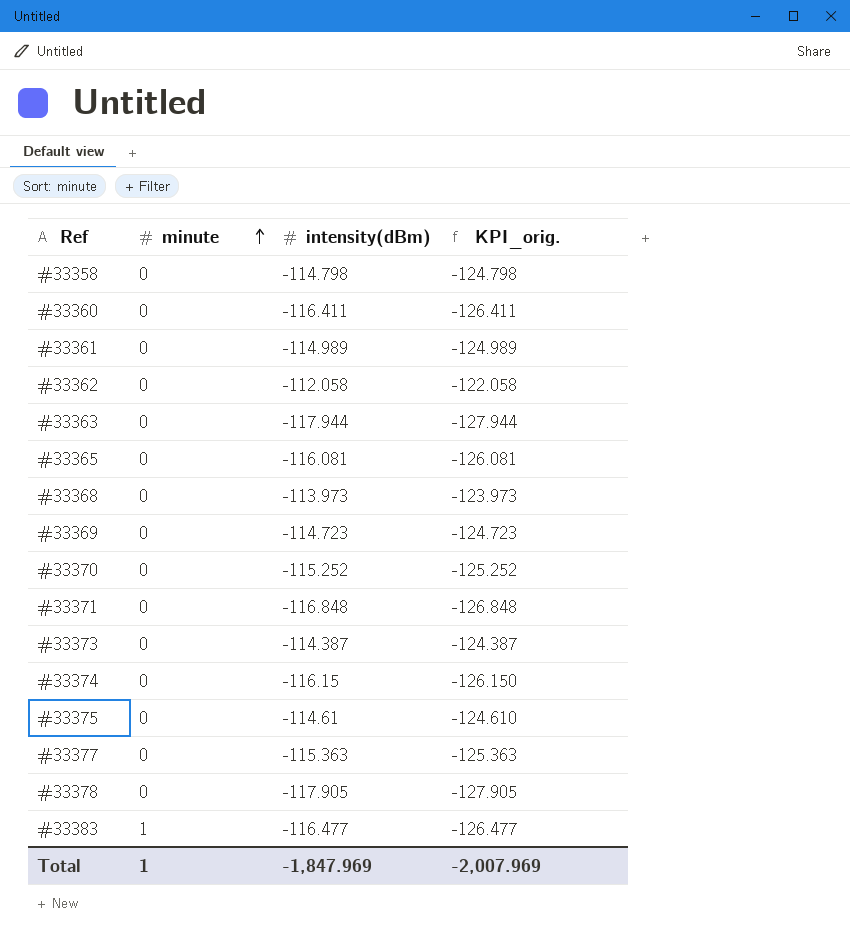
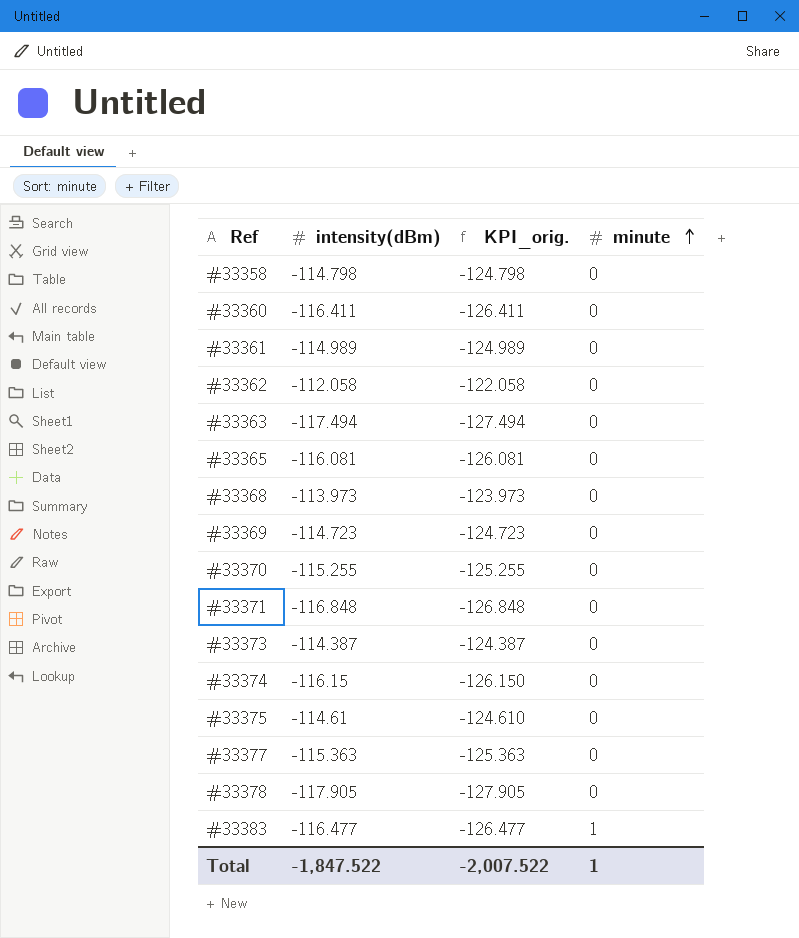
column minute | position: 2 -> 4
#33363 | intensity(dBm): -117.944 -> -117.494
#33363 | KPI_orig.: -127.944 -> -127.494
#33370 | intensity(dBm): -115.252 -> -115.255
#33370 | KPI_orig.: -125.252 -> -125.255
Total | intensity(dBm): -1,847.969 -> -1,847.522
Total | KPI_orig.: -2,007.969 -> -2,007.522

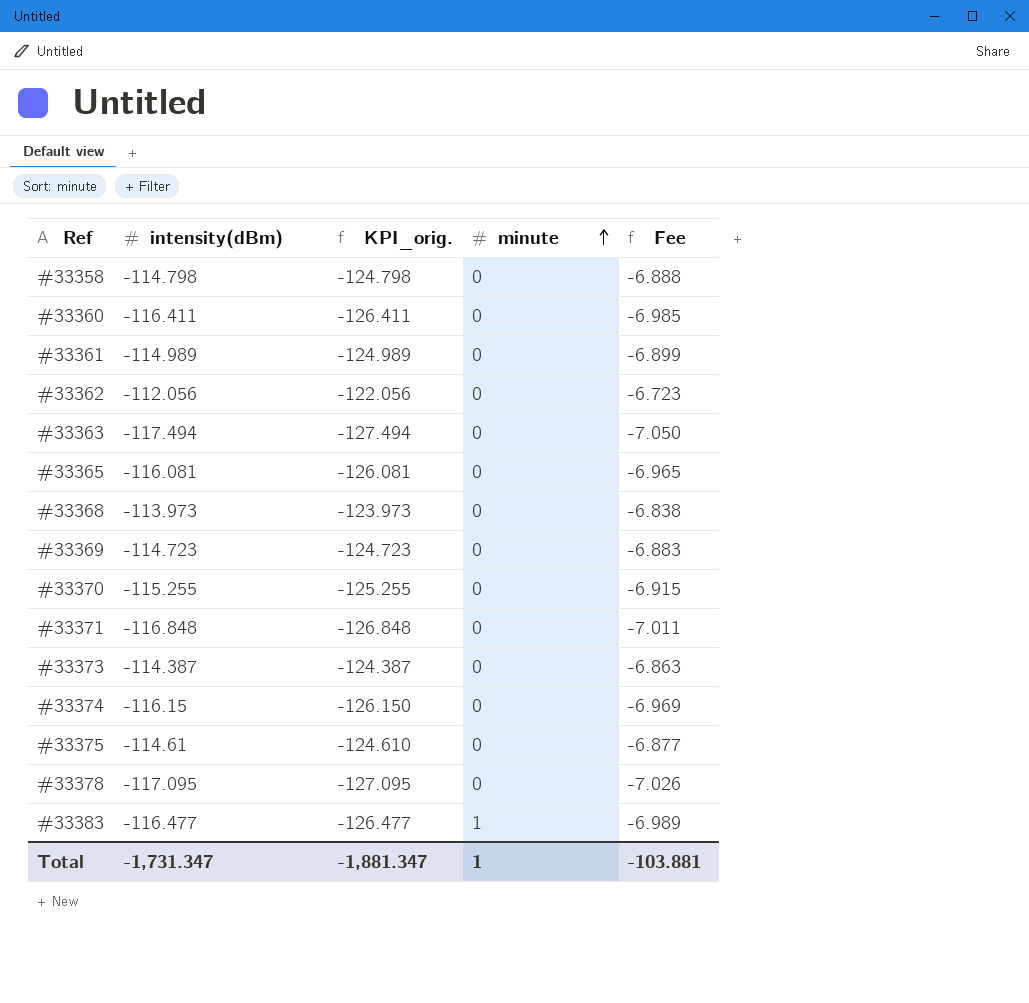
column Fee | formula: none -> [intensity(dBm)] * 0.06
row #33377: -115.363 | -125.363 | 0 -> none
#33362 | intensity(dBm): -112.058 -> -112.056
#33362 | KPI_orig.: -122.058 -> -122.056
#33378 | intensity(dBm): -117.905 -> -117.095
#33378 | KPI_orig.: -127.905 -> -127.095
Total | intensity(dBm): -1,847.522 -> -1,731.347
Total | KPI_orig.: -2,007.522 -> -1,881.347

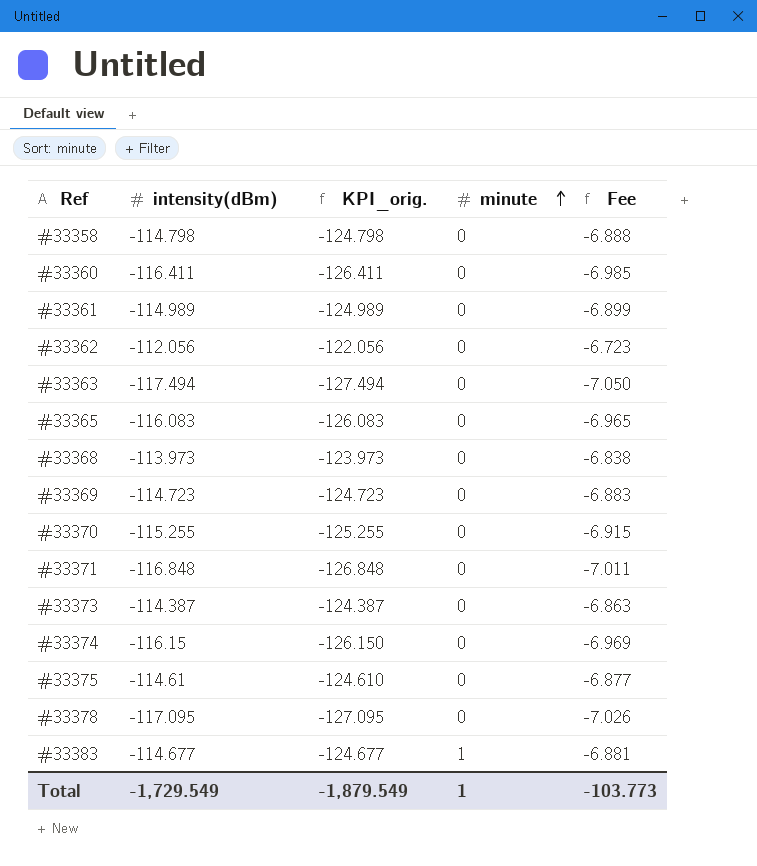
#33365 | intensity(dBm): -116.081 -> -116.083
#33365 | KPI_orig.: -126.081 -> -126.083
#33383 | intensity(dBm): -116.477 -> -114.677
#33383 | KPI_orig.: -126.477 -> -124.677
#33383 | Fee: -6.989 -> -6.881
Total | intensity(dBm): -1,731.347 -> -1,729.549
Total | KPI_orig.: -1,881.347 -> -1,879.549
Total | Fee: -103.881 -> -103.773

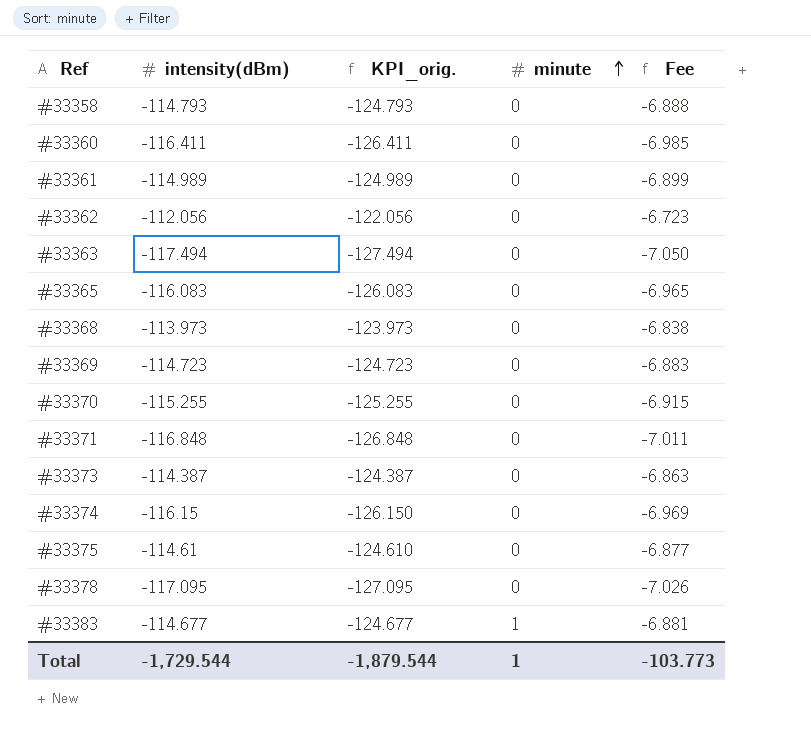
#33358 | intensity(dBm): -114.798 -> -114.793
#33358 | KPI_orig.: -124.798 -> -124.793
Total | intensity(dBm): -1,729.549 -> -1,729.544
Total | KPI_orig.: -1,879.549 -> -1,879.544

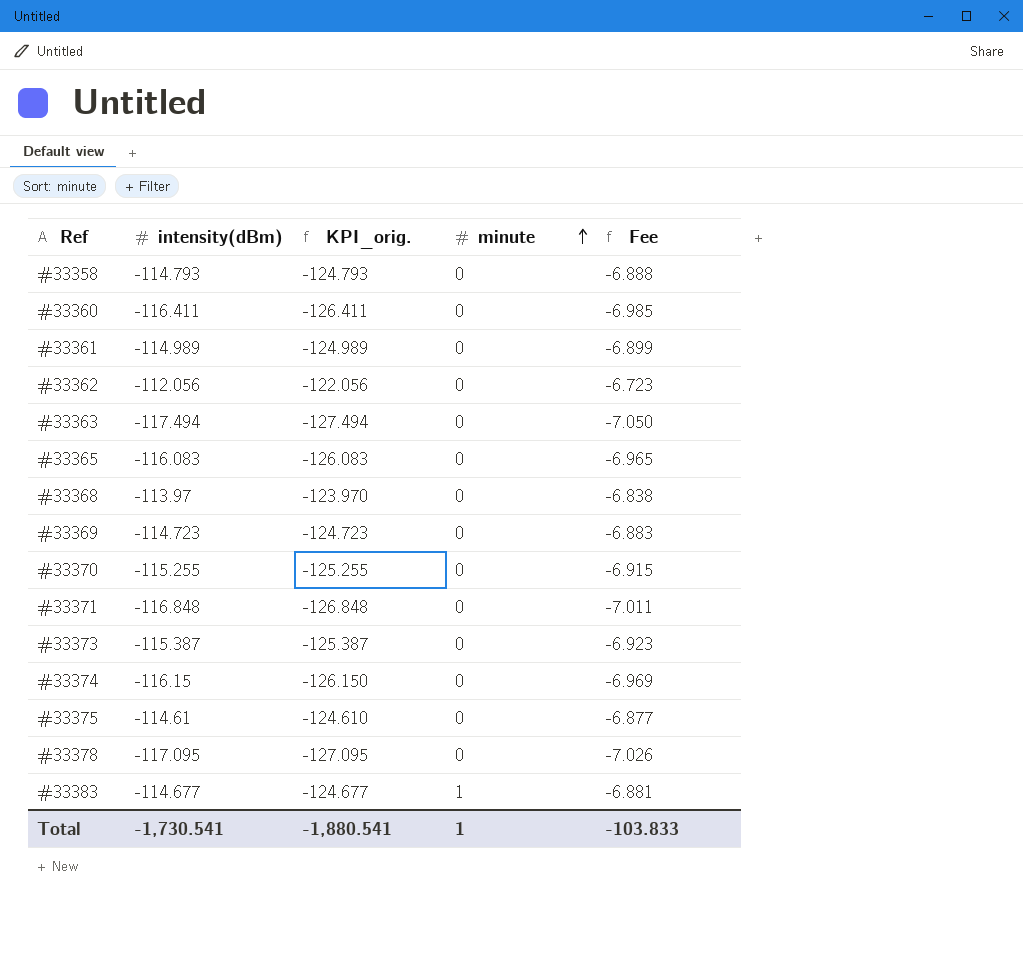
#33368 | intensity(dBm): -113.973 -> -113.97
#33368 | KPI_orig.: -123.973 -> -123.970
#33373 | intensity(dBm): -114.387 -> -115.387
#33373 | KPI_orig.: -124.387 -> -125.387
#33373 | Fee: -6.863 -> -6.923
Total | intensity(dBm): -1,729.544 -> -1,730.541
Total | KPI_orig.: -1,879.544 -> -1,880.541
Total | Fee: -103.773 -> -103.833

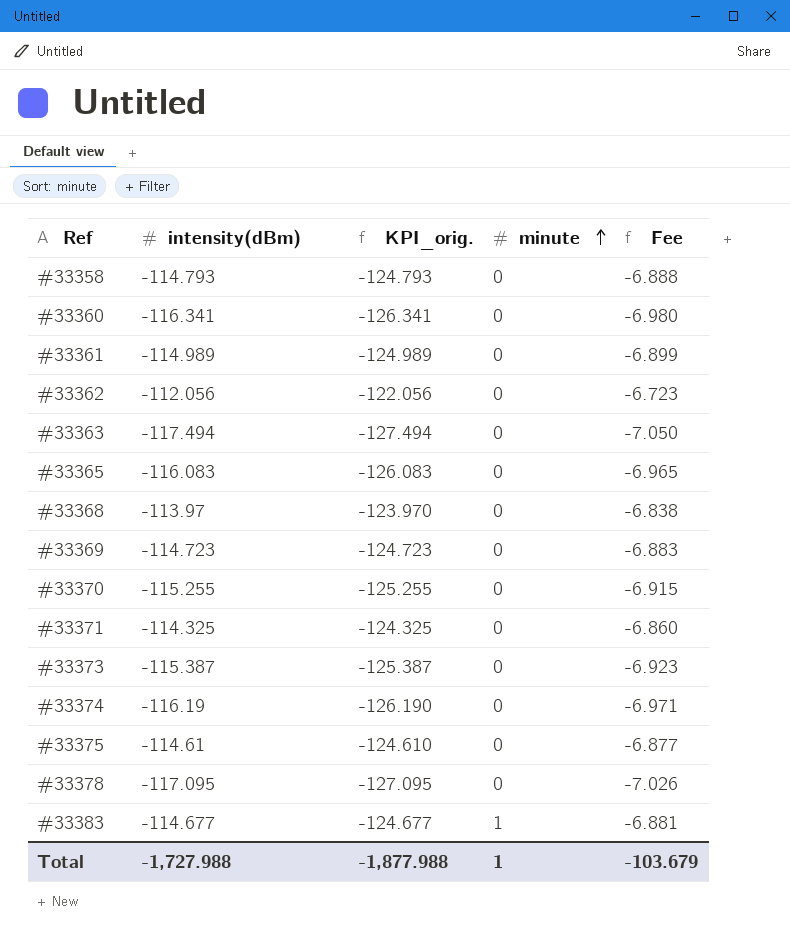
#33360 | intensity(dBm): -116.411 -> -116.341
#33360 | KPI_orig.: -126.411 -> -126.341
#33360 | Fee: -6.985 -> -6.980
#33371 | intensity(dBm): -116.848 -> -114.325
#33371 | KPI_orig.: -126.848 -> -124.325
#33371 | Fee: -7.011 -> -6.860
#33374 | intensity(dBm): -116.15 -> -116.19
#33374 | KPI_orig.: -126.150 -> -126.190
#33374 | Fee: -6.969 -> -6.971
Total | intensity(dBm): -1,730.541 -> -1,727.988
Total | KPI_orig.: -1,880.541 -> -1,877.988
Total | Fee: -103.833 -> -103.679

